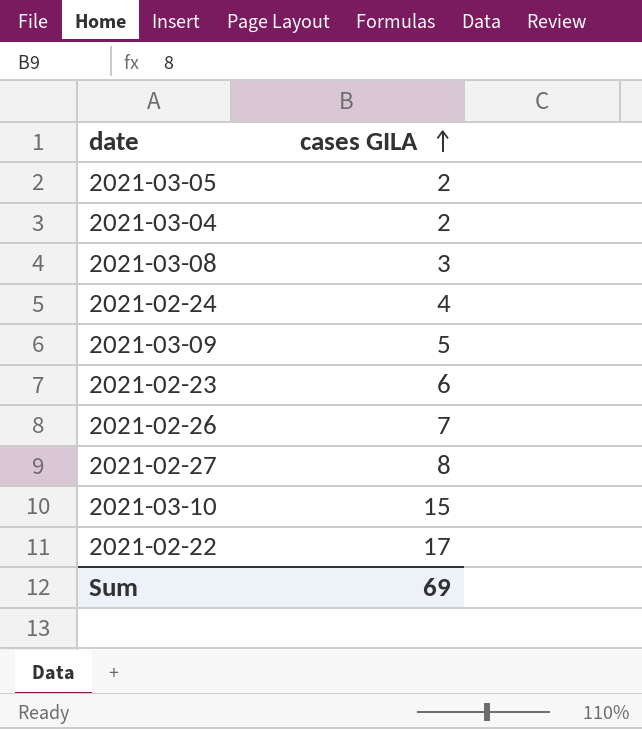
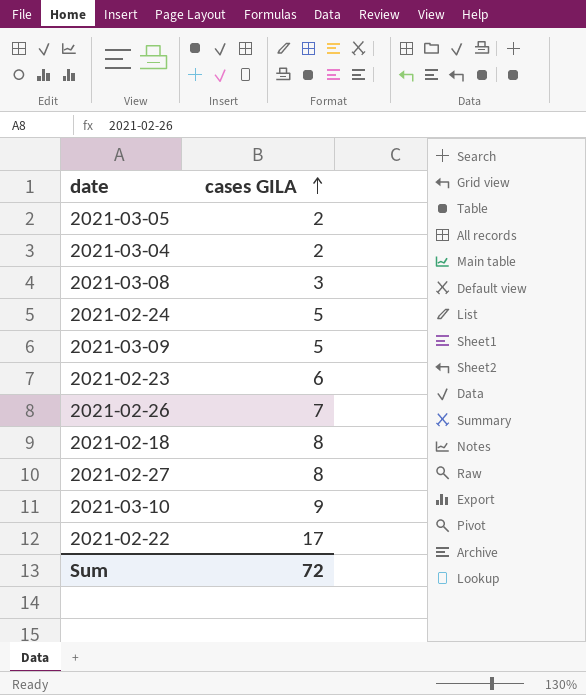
2021-02-24 | cases GILA: 4 -> 5
row 2021-02-18: none -> 8
2021-03-10 | cases GILA: 15 -> 9
Sum | cases GILA: 69 -> 72

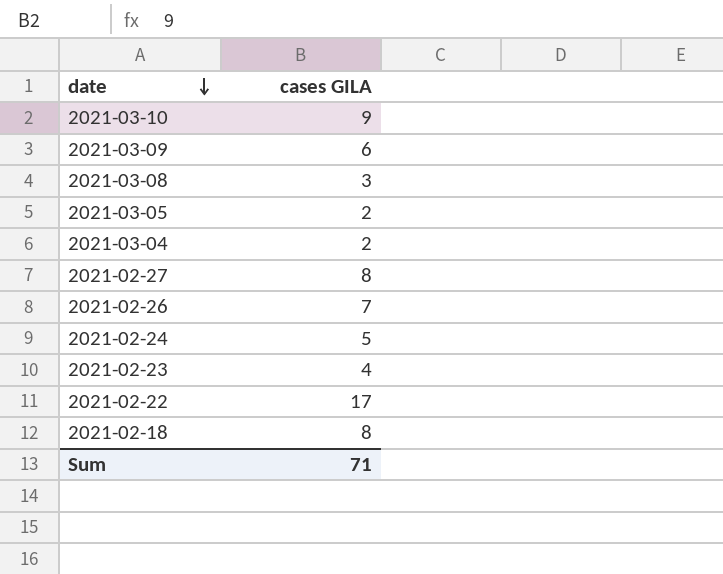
row order: cases GILA ascending -> date descending
2021-03-09 | cases GILA: 5 -> 6
2021-02-23 | cases GILA: 6 -> 4
Sum | cases GILA: 72 -> 71

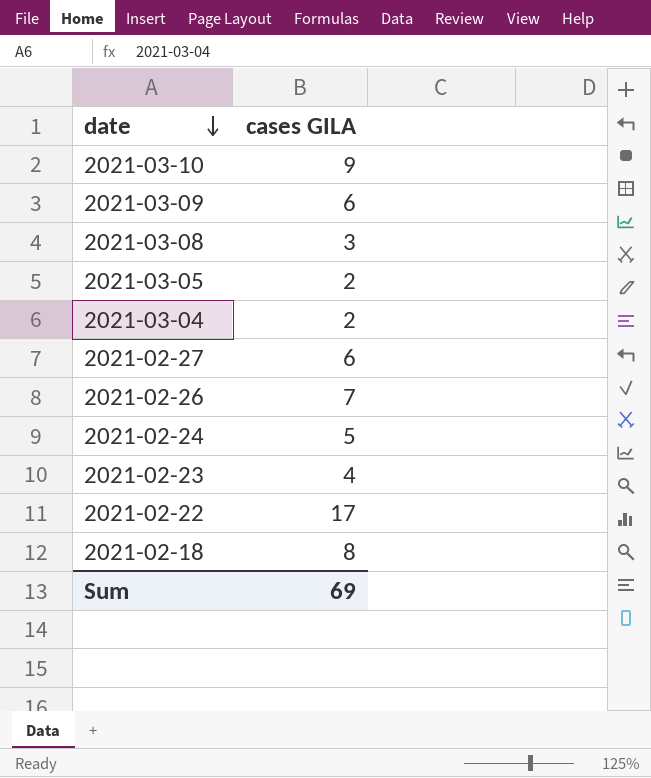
2021-02-27 | cases GILA: 8 -> 6
Sum | cases GILA: 71 -> 69

